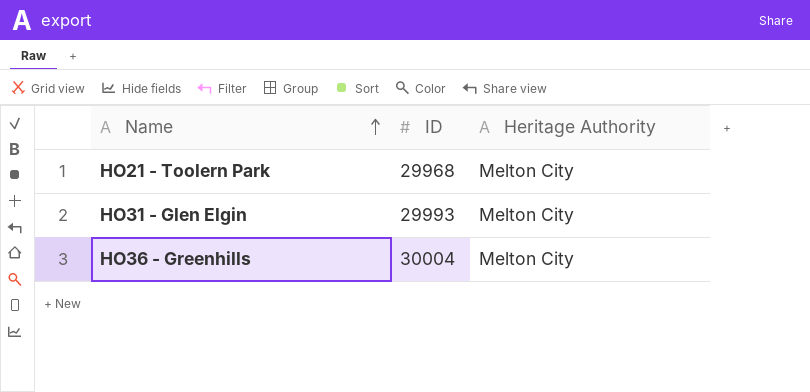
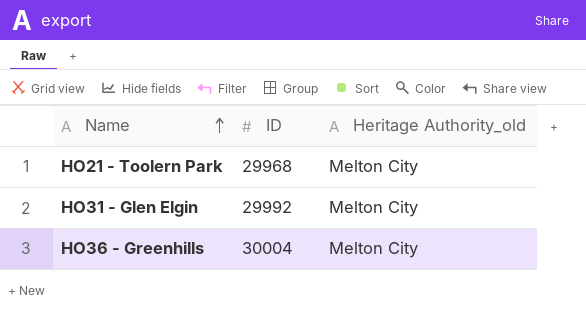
column name: Heritage Authority -> Heritage Authority_old
HO31 - Glen Elgin | ID: 29993 -> 29992

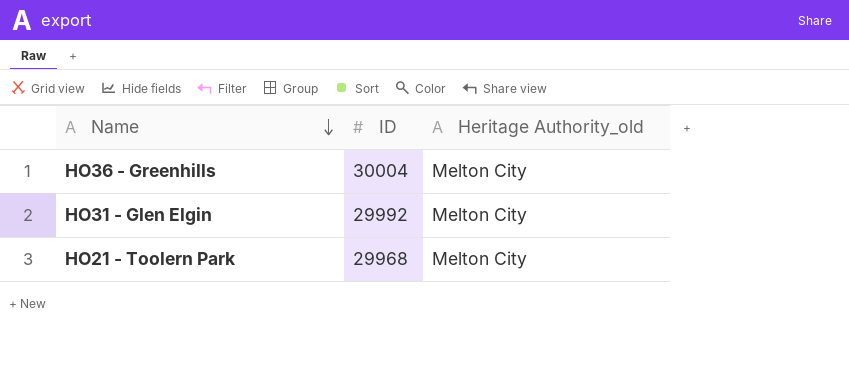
row order: Name ascending -> Name descending

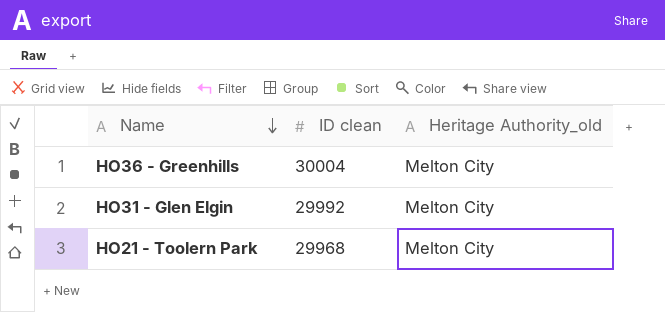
column name: ID -> ID clean

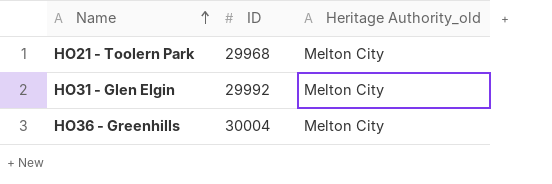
row order: Name descending -> Name ascending
column name: ID clean -> ID

